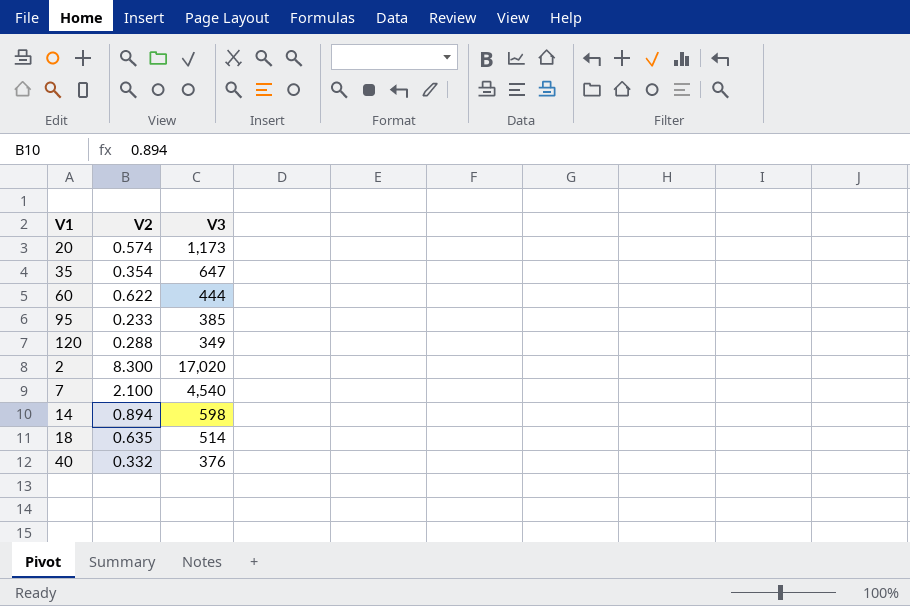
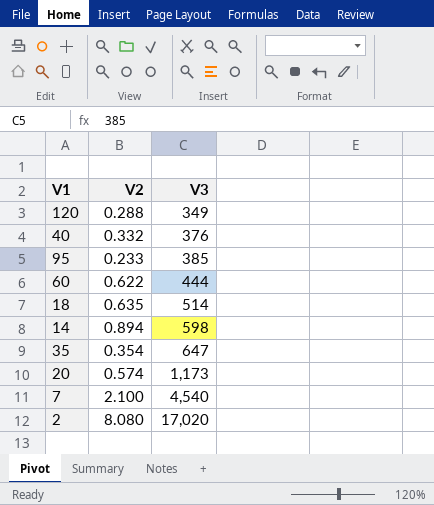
row order: none -> V3 ascending
2 | V2: 8.300 -> 8.080

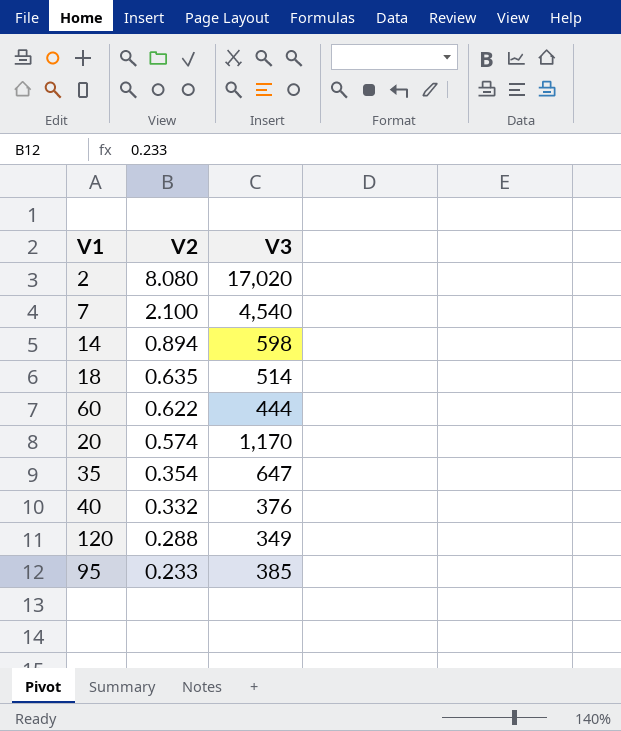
row order: V3 ascending -> V2 descending
20 | V3: 1,173 -> 1,170

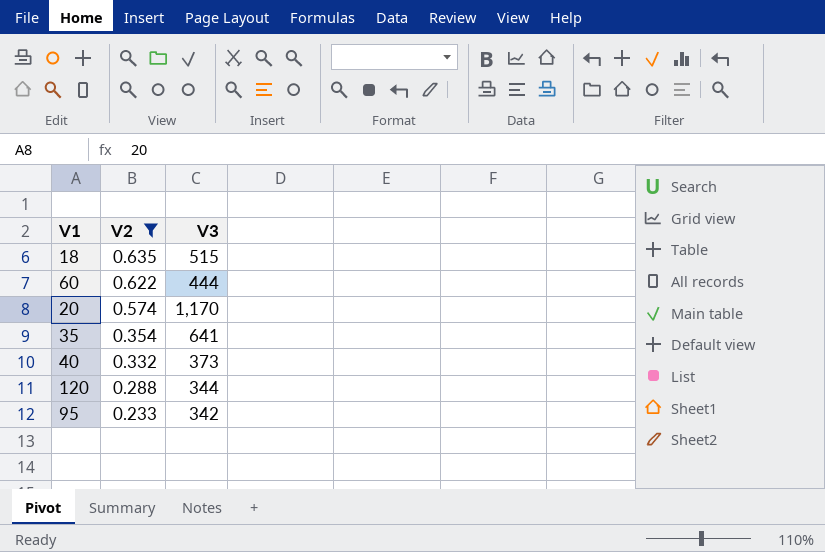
filter: none -> V2 <= 0.635
18 | V3: 514 -> 515
35 | V3: 647 -> 641
40 | V3: 376 -> 373
120 | V3: 349 -> 344
95 | V3: 385 -> 342

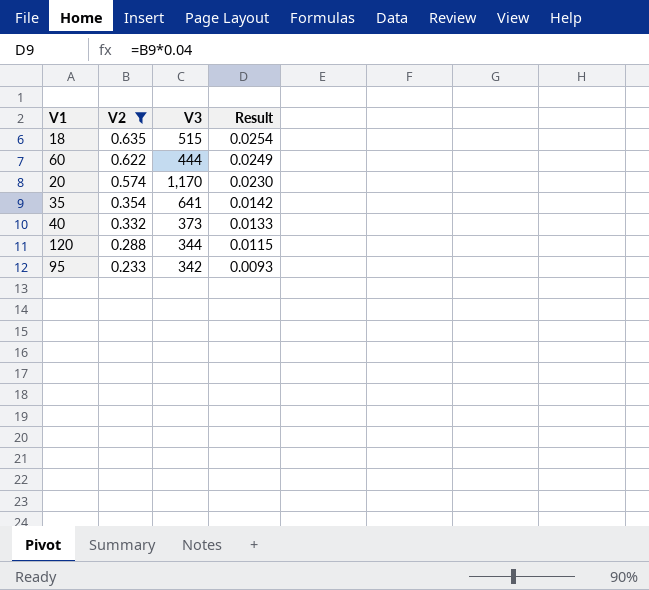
column Result | formula: none -> [V2] * 0.04

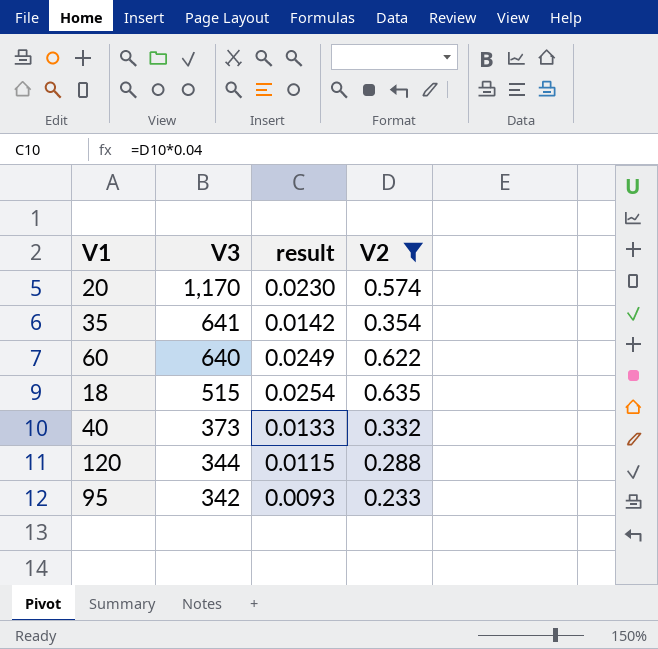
row order: V2 descending -> V3 descending
column name: Result -> result
column V2 | position: 2 -> 4
60 | V3: 444 -> 640

